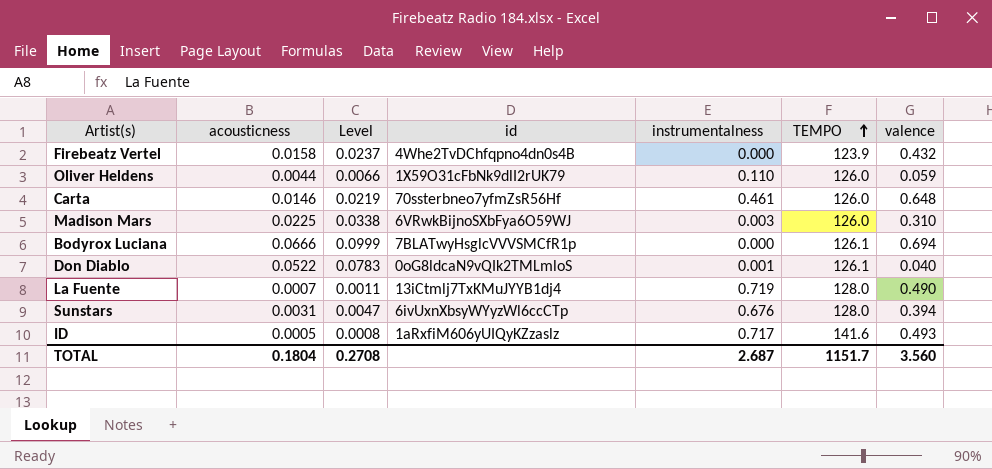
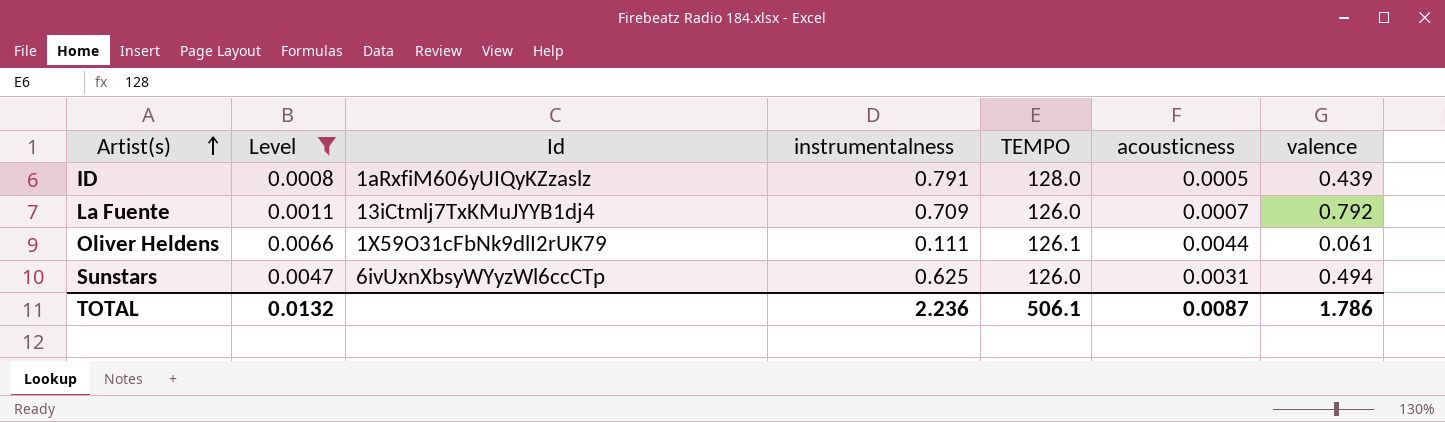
filter: none -> Level <= 0.0066
row order: TEMPO ascending -> Artist(s) ascending
column name: id -> Id
column acousticness | position: 2 -> 6
ID | instrumentalness: 0.717 -> 0.791
ID | TEMPO: 141.6 -> 128.0
ID | valence: 0.493 -> 0.439
La Fuente | instrumentalness: 0.719 -> 0.709
La Fuente | TEMPO: 128.0 -> 126.0
La Fuente | valence: 0.490 -> 0.792
Oliver Heldens | instrumentalness: 0.110 -> 0.111
Oliver Heldens | TEMPO: 126.0 -> 126.1
Oliver Heldens | valence: 0.059 -> 0.061
Sunstars | instrumentalness: 0.676 -> 0.625
Sunstars | TEMPO: 128.0 -> 126.0
Sunstars | valence: 0.394 -> 0.494
TOTAL | Level: 0.2708 -> 0.0132
TOTAL | instrumentalness: 2.687 -> 2.236
TOTAL | TEMPO: 1151.7 -> 506.1
TOTAL | acousticness: 0.1804 -> 0.0087
TOTAL | valence: 3.560 -> 1.786

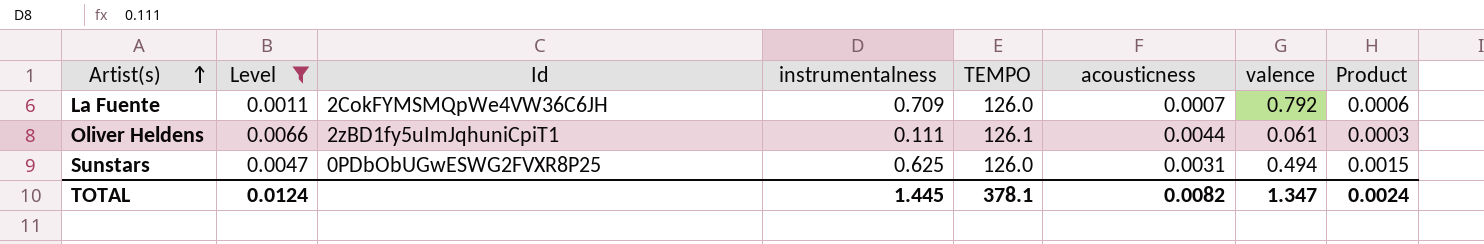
column Product | formula: none -> [acousticness] * [valence]
row ID: 0.0008 | 1aRxfiM606yUIQyKZzaslz | 0.791 | 128.0 | 0.0005 | 0.439 -> none
La Fuente | Id: 13iCtmlj7TxKMuJYYB1dj4 -> 2CokFYMSMQpWe4VW36C6JH
Oliver Heldens | Id: 1X59O31cFbNk9dlI2rUK79 -> 2zBD1fy5uImJqhuniCpiT1
Sunstars | Id: 6ivUxnXbsyWYyzWl6ccCTp -> 0PDbObUGwESWG2FVXR8P25
TOTAL | Level: 0.0132 -> 0.0124
TOTAL | instrumentalness: 2.236 -> 1.445
TOTAL | TEMPO: 506.1 -> 378.1
TOTAL | acousticness: 0.0087 -> 0.0082
TOTAL | valence: 1.786 -> 1.347

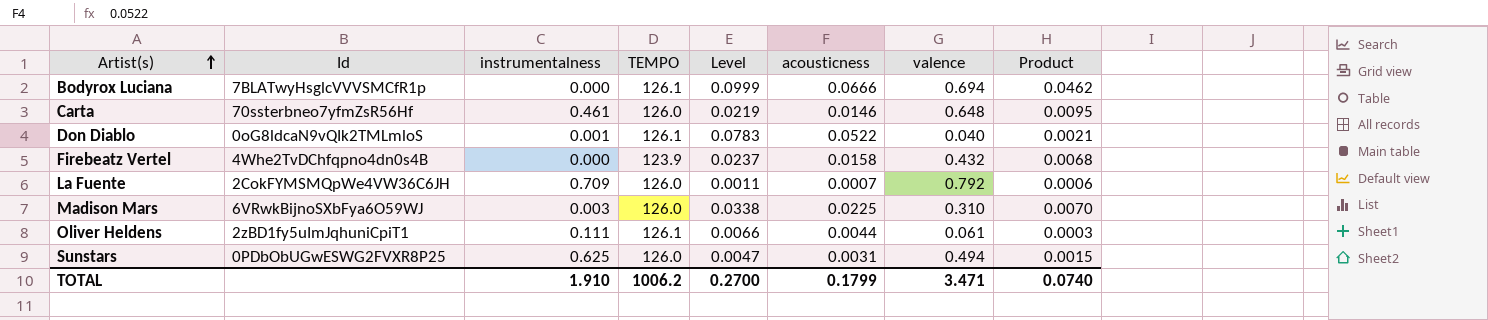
filter: Level <= 0.0066 -> none
column Level | position: 2 -> 5
TOTAL | instrumentalness: 1.445 -> 1.910
TOTAL | TEMPO: 378.1 -> 1006.2
TOTAL | Level: 0.0124 -> 0.2700
TOTAL | acousticness: 0.0082 -> 0.1799
TOTAL | valence: 1.347 -> 3.471
TOTAL | Product: 0.0024 -> 0.0740

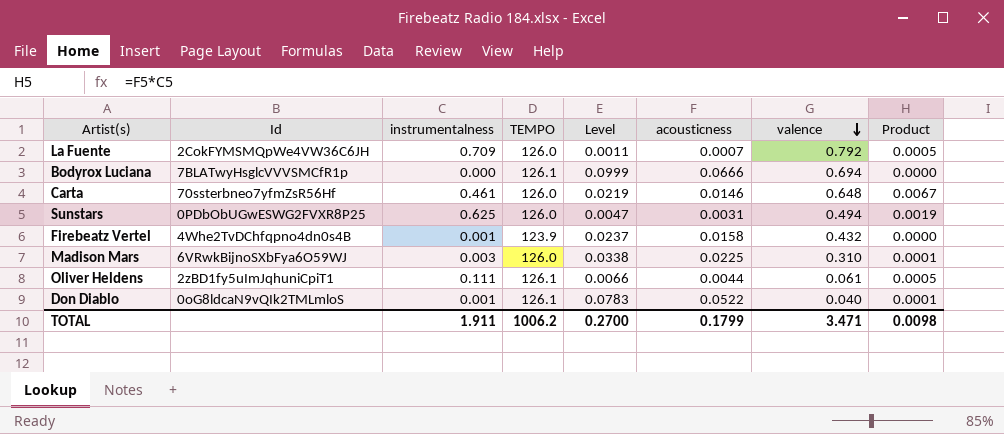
row order: Artist(s) ascending -> valence descending
column Product | formula: [acousticness] * [valence] -> [instrumentalness] * [acousticness]
Firebeatz Vertel | instrumentalness: 0.000 -> 0.001
TOTAL | instrumentalness: 1.910 -> 1.911
TOTAL | Product: 0.0740 -> 0.0098

